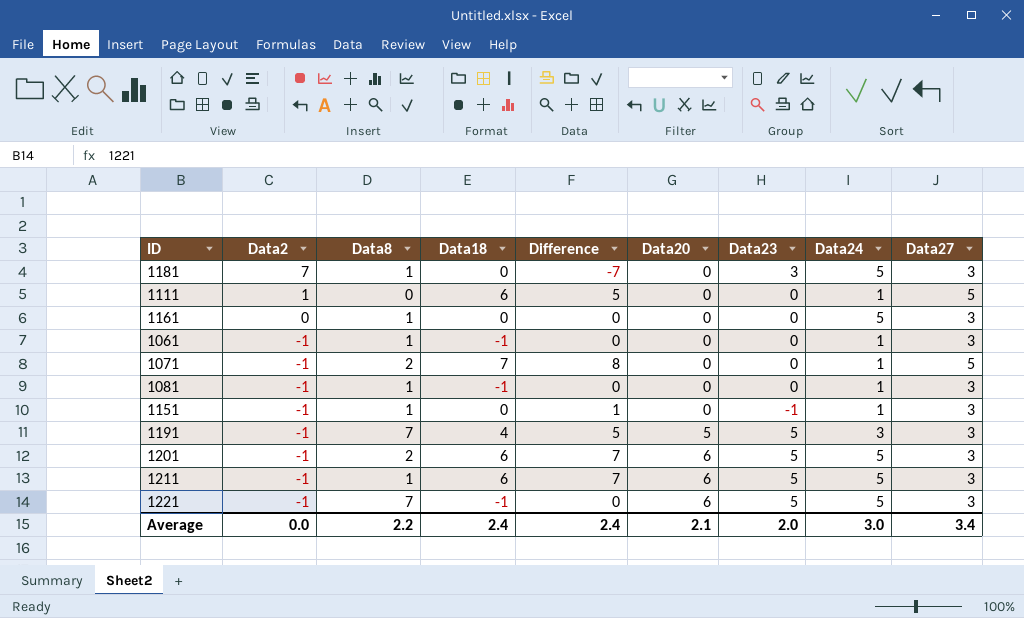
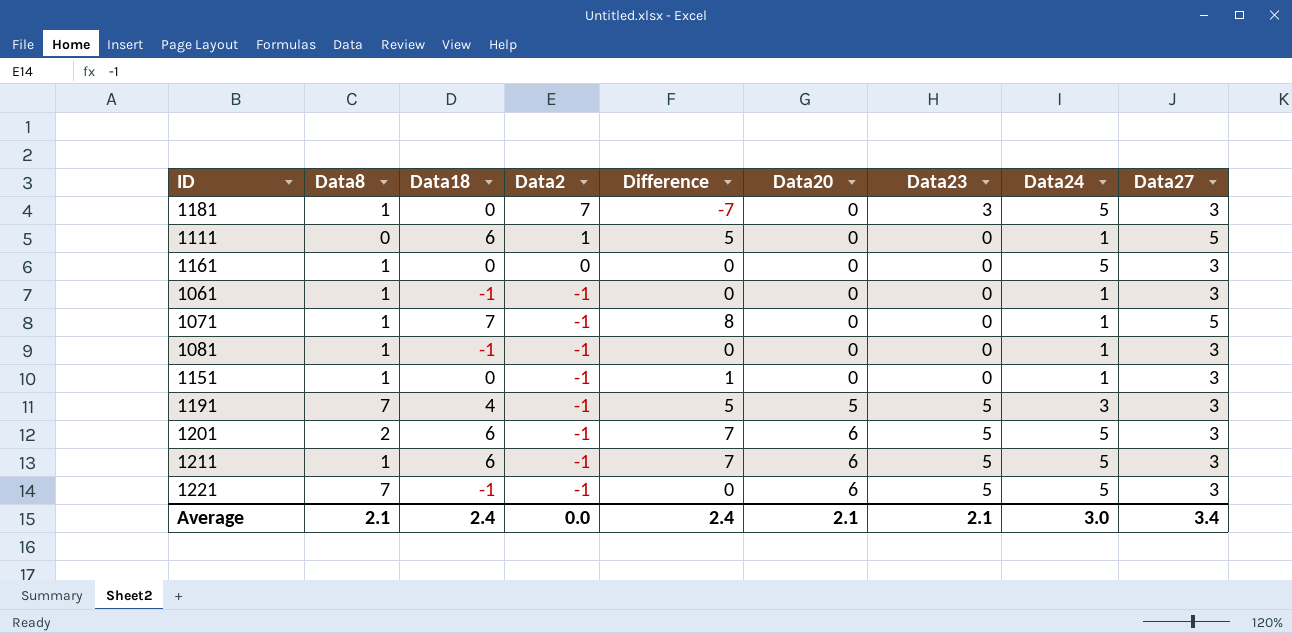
column Data2 | position: 2 -> 4
1071 | Data8: 2 -> 1
1151 | Data23: -1 -> 0
Average | Data8: 2.2 -> 2.1
Average | Data23: 2.0 -> 2.1

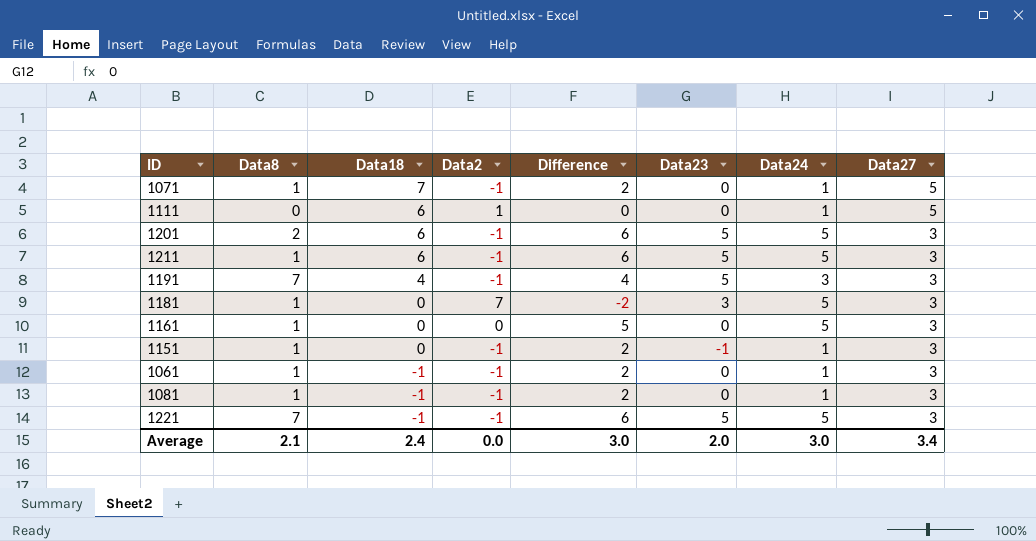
row order: Data2 descending -> Data18 descending
column Data20 | position: 6 -> none
column Difference | formula: [Data18] - [Data2] -> [Data24] - [Data2]
1151 | Data23: 0 -> -1
Average | Difference: 2.4 -> 3.0
Average | Data23: 2.1 -> 2.0

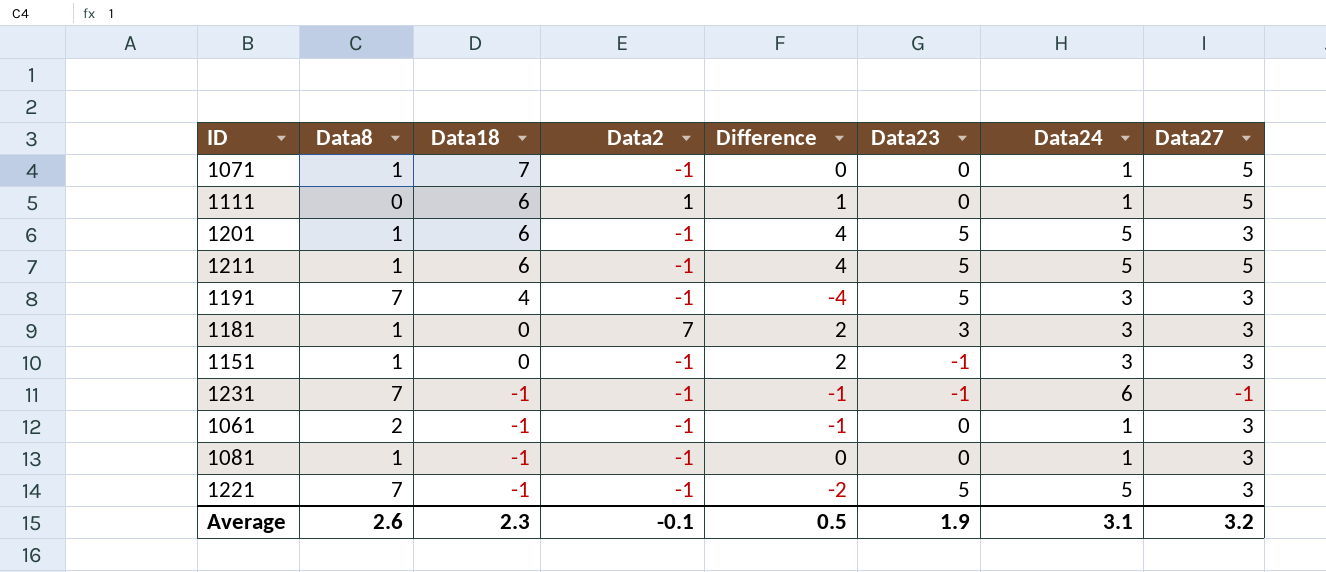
column Difference | formula: [Data24] - [Data2] -> [Data24] - [Data8]
row 1161: 1 | 0 | 0 | 5 | 0 | 5 | 3 -> none
1201 | Data8: 2 -> 1
1211 | Data27: 3 -> 5
1181 | Data24: 5 -> 3
1151 | Data24: 1 -> 3
row 1231: none -> 7 | -1 | -1 | -1 | -1 | 6 | -1
1061 | Data8: 1 -> 2
Average | Data8: 2.1 -> 2.6
Average | Data18: 2.4 -> 2.3
Average | Data2: 0.0 -> -0.1
Average | Difference: 3.0 -> 0.5
Average | Data23: 2.0 -> 1.9
Average | Data24: 3.0 -> 3.1
Average | Data27: 3.4 -> 3.2

